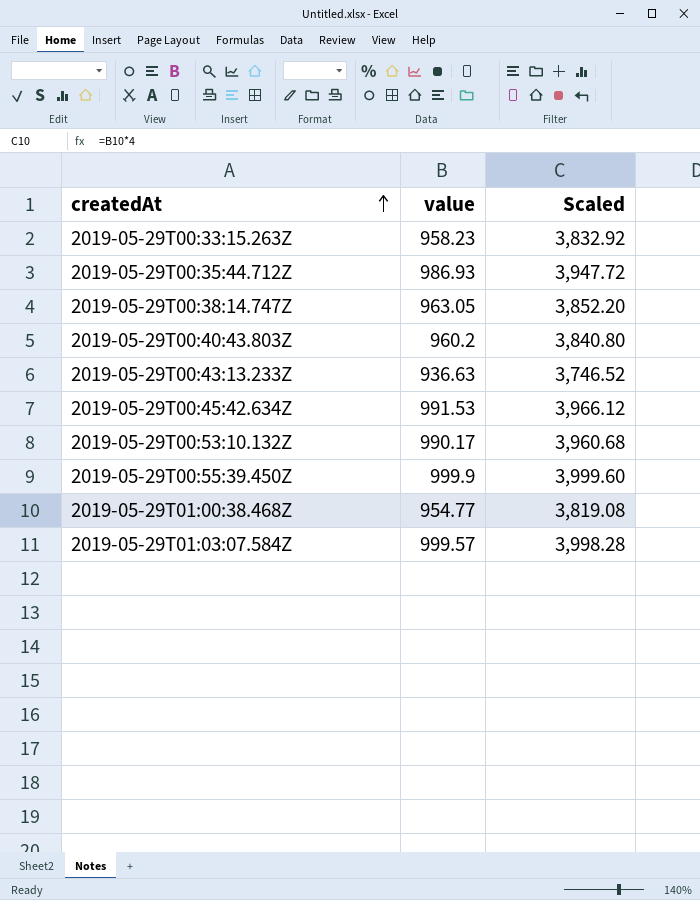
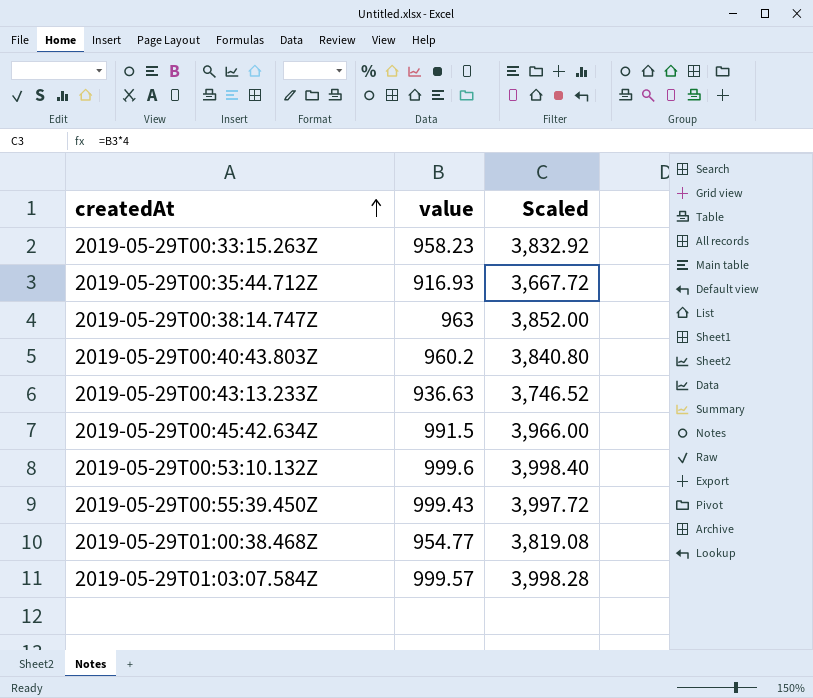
2019-05-29T00:35:44.712Z | value: 986.93 -> 916.93
2019-05-29T00:35:44.712Z | Scaled: 3,947.72 -> 3,667.72
2019-05-29T00:38:14.747Z | value: 963.05 -> 963
2019-05-29T00:38:14.747Z | Scaled: 3,852.20 -> 3,852.00
2019-05-29T00:45:42.634Z | value: 991.53 -> 991.5
2019-05-29T00:45:42.634Z | Scaled: 3,966.12 -> 3,966.00
2019-05-29T00:53:10.132Z | value: 990.17 -> 999.6
2019-05-29T00:53:10.132Z | Scaled: 3,960.68 -> 3,998.40
2019-05-29T00:55:39.450Z | value: 999.9 -> 999.43
2019-05-29T00:55:39.450Z | Scaled: 3,999.60 -> 3,997.72

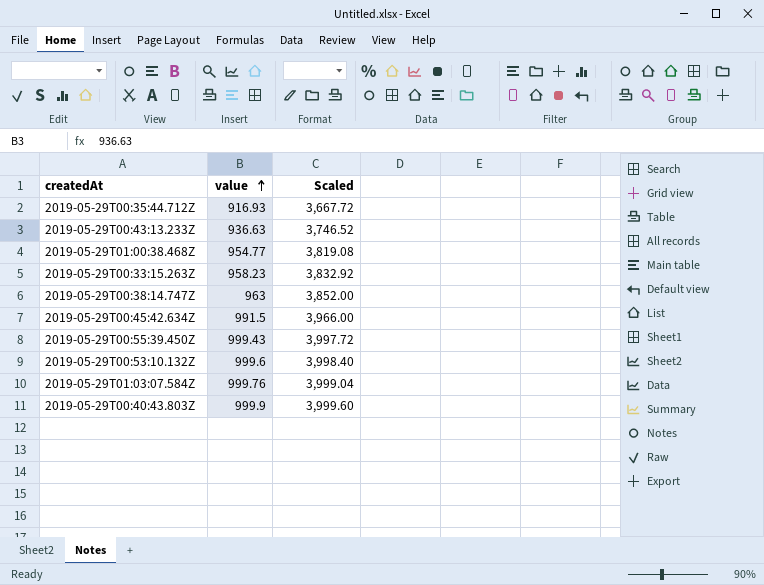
row order: createdAt ascending -> value ascending
2019-05-29T01:03:07.584Z | value: 999.57 -> 999.76
2019-05-29T01:03:07.584Z | Scaled: 3,998.28 -> 3,999.04
2019-05-29T00:40:43.803Z | value: 960.2 -> 999.9
2019-05-29T00:40:43.803Z | Scaled: 3,840.80 -> 3,999.60

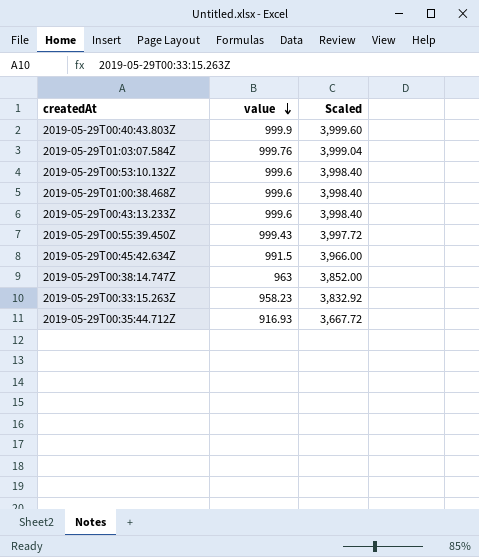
row order: value ascending -> value descending
2019-05-29T01:00:38.468Z | value: 954.77 -> 999.6
2019-05-29T01:00:38.468Z | Scaled: 3,819.08 -> 3,998.40
2019-05-29T00:43:13.233Z | value: 936.63 -> 999.6
2019-05-29T00:43:13.233Z | Scaled: 3,746.52 -> 3,998.40

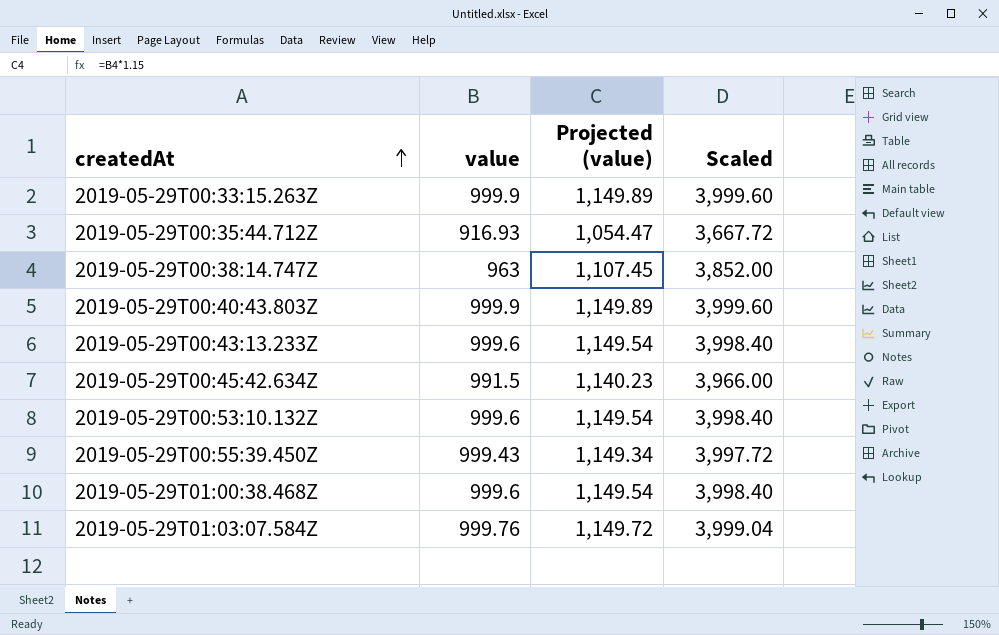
row order: value descending -> createdAt ascending
column Projected (value) | formula: none -> [value] * 1.15
2019-05-29T00:33:15.263Z | value: 958.23 -> 999.9
2019-05-29T00:33:15.263Z | Scaled: 3,832.92 -> 3,999.60

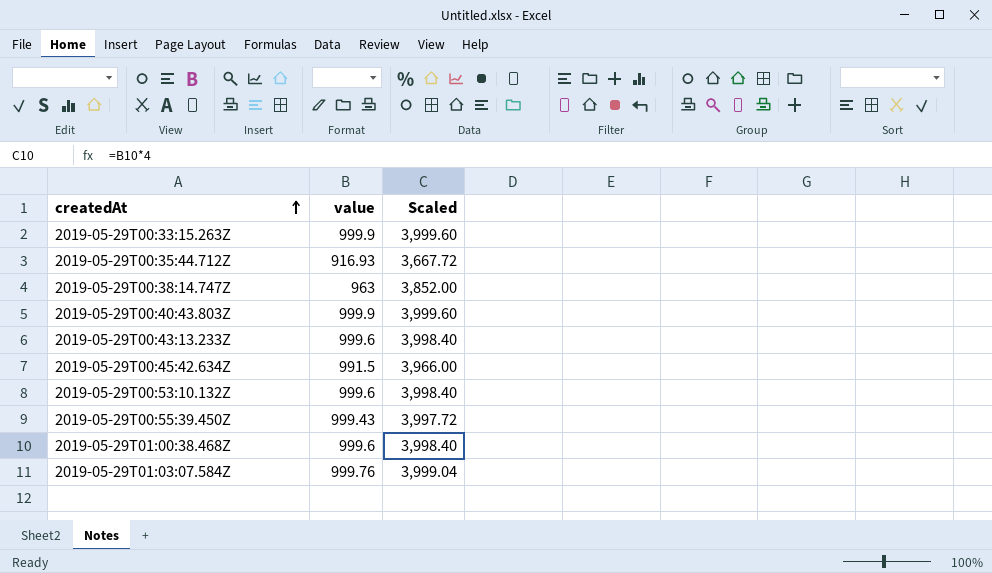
column Projected (value) | formula: [value] * 1.15 -> none

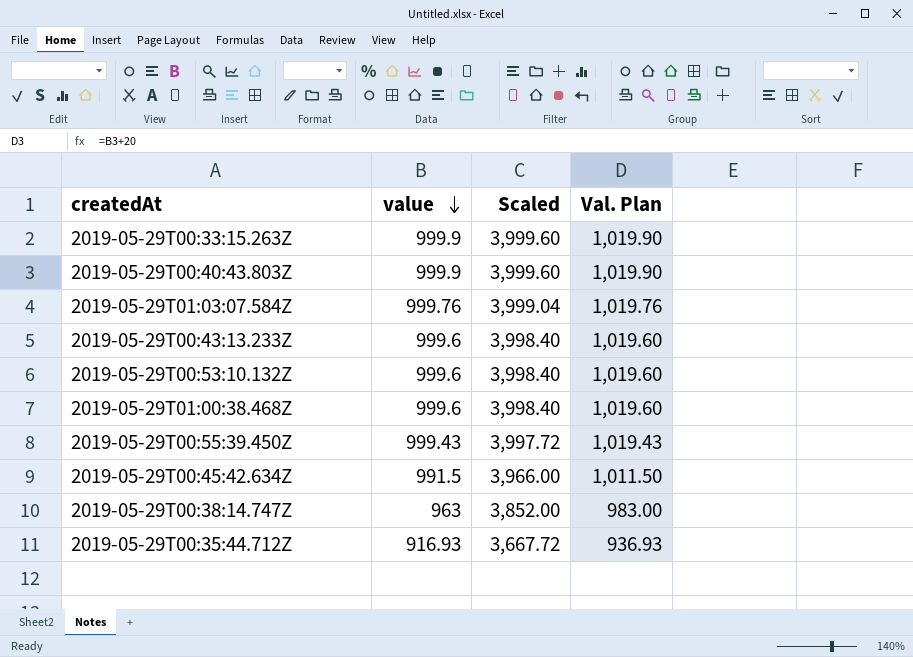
row order: createdAt ascending -> value descending
column Val. Plan | formula: none -> [value] + 20

